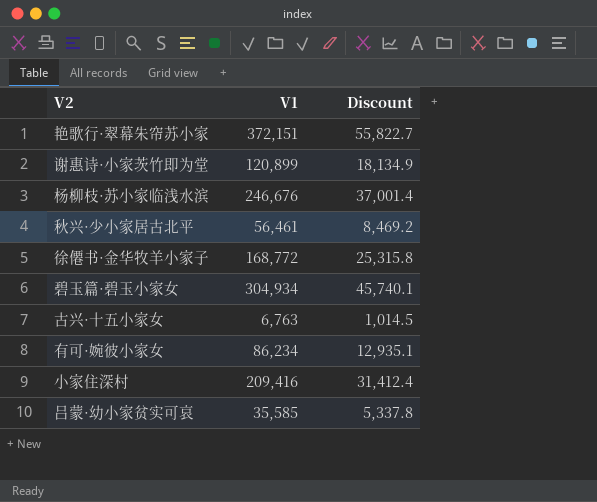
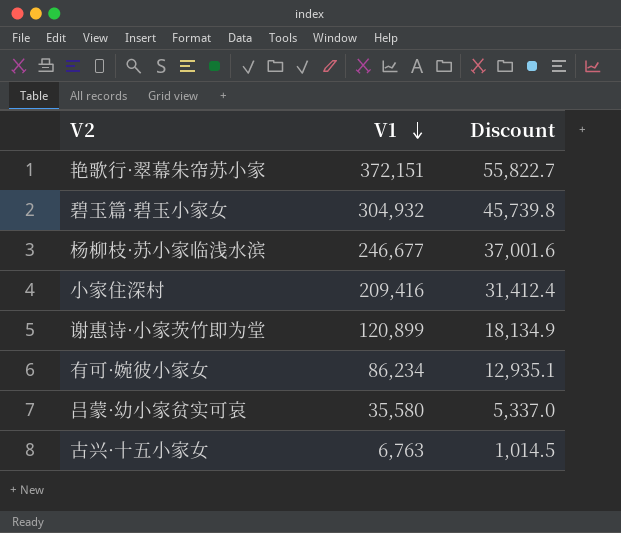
row order: none -> V1 descending
row 秋兴·少小家居古北平: 56,461 | 8,469.2 -> none
row 徐僊书·金华牧羊小家子: 168,772 | 25,315.8 -> none
碧玉篇·碧玉小家女 | V1: 304,934 -> 304,932
碧玉篇·碧玉小家女 | Discount: 45,740.1 -> 45,739.8
杨柳枝·苏小家临浅水滨 | V1: 246,676 -> 246,677
杨柳枝·苏小家临浅水滨 | Discount: 37,001.4 -> 37,001.6
吕蒙·幼小家贫实可哀 | V1: 35,585 -> 35,580
吕蒙·幼小家贫实可哀 | Discount: 5,337.8 -> 5,337.0

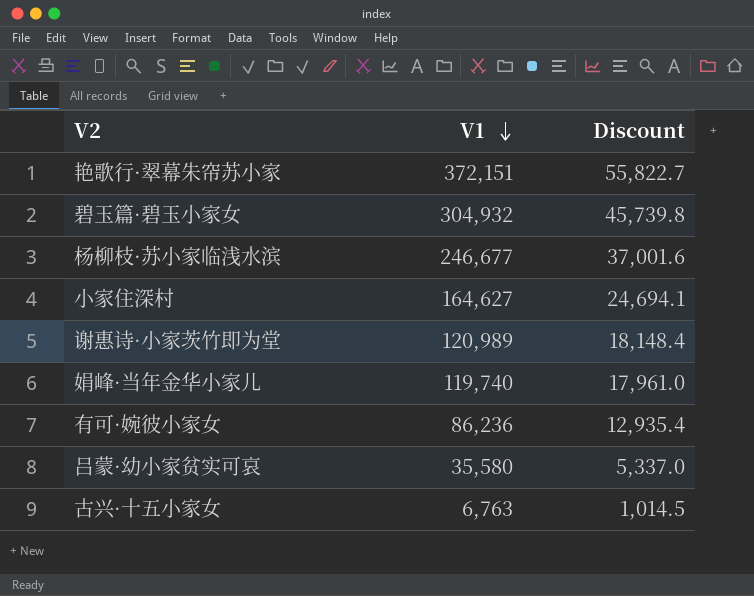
小家住深村 | V1: 209,416 -> 164,627
小家住深村 | Discount: 31,412.4 -> 24,694.1
谢惠诗·小家茨竹即为堂 | V1: 120,899 -> 120,989
谢惠诗·小家茨竹即为堂 | Discount: 18,134.9 -> 18,148.4
row 娟峰·当年金华小家儿: none -> 119,740 | 17,961.0
有可·婉彼小家女 | V1: 86,234 -> 86,236
有可·婉彼小家女 | Discount: 12,935.1 -> 12,935.4

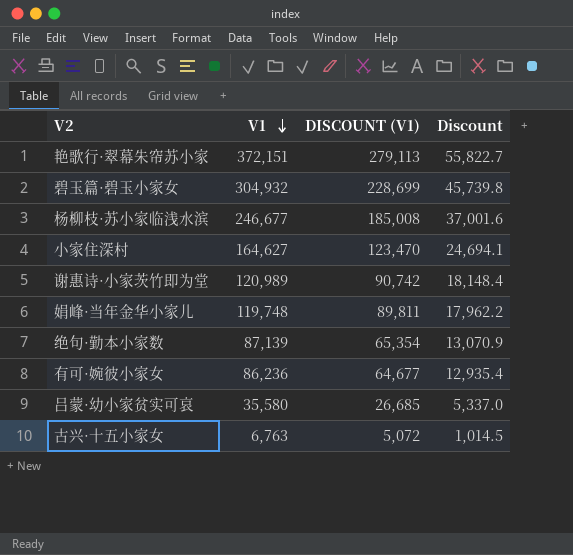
column DISCOUNT (V1) | formula: none -> [V1] * 0.75
娟峰·当年金华小家儿 | V1: 119,740 -> 119,748
娟峰·当年金华小家儿 | Discount: 17,961.0 -> 17,962.2
row 绝句·勤本小家数: none -> 87,139 | 65,354 | 13,070.9

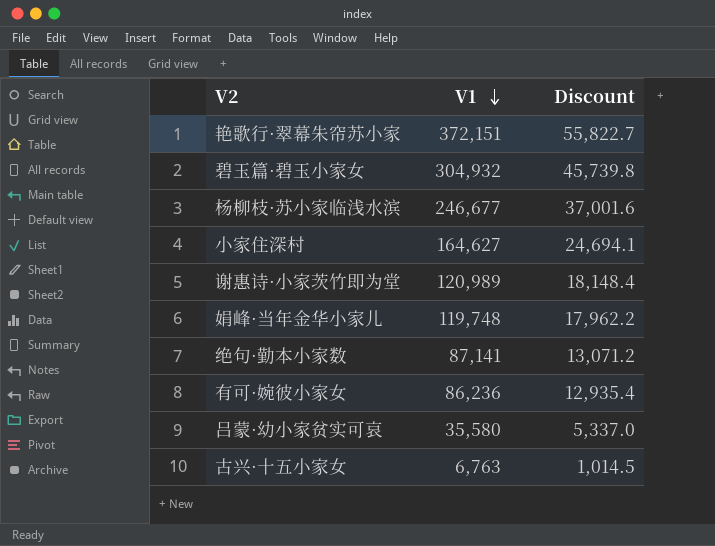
column DISCOUNT (V1) | formula: [V1] * 0.75 -> none
绝句·勤本小家数 | V1: 87,139 -> 87,141
绝句·勤本小家数 | Discount: 13,070.9 -> 13,071.2

